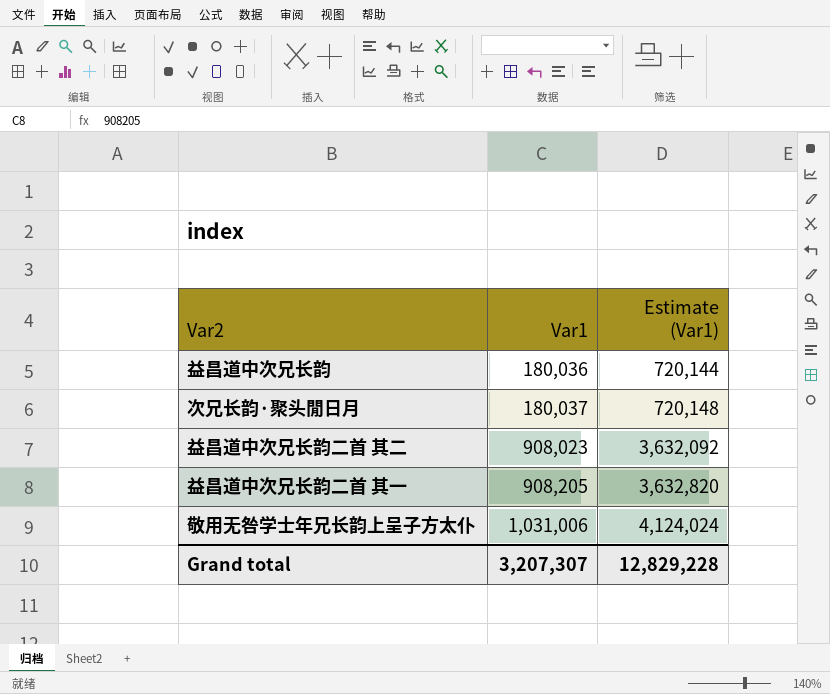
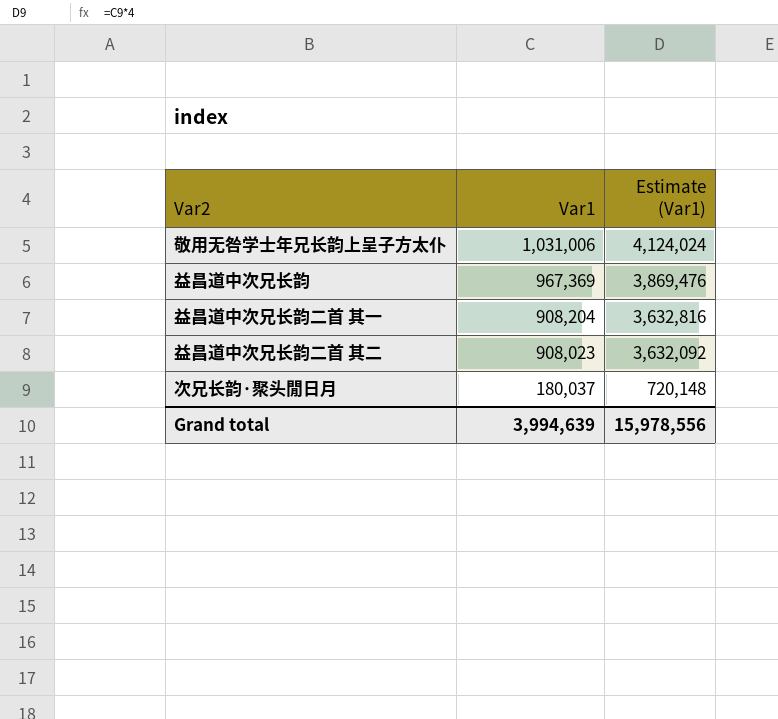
row order: Var1 ascending -> Var1 descending
益昌道中次兄长韵 | Var1: 180,036 -> 967,369
益昌道中次兄长韵 | Estimate (Var1): 720,144 -> 3,869,476
益昌道中次兄长韵二首 其一 | Var1: 908,205 -> 908,204
益昌道中次兄长韵二首 其一 | Estimate (Var1): 3,632,820 -> 3,632,816
Grand total | Var1: 3,207,307 -> 3,994,639
Grand total | Estimate (Var1): 12,829,228 -> 15,978,556

